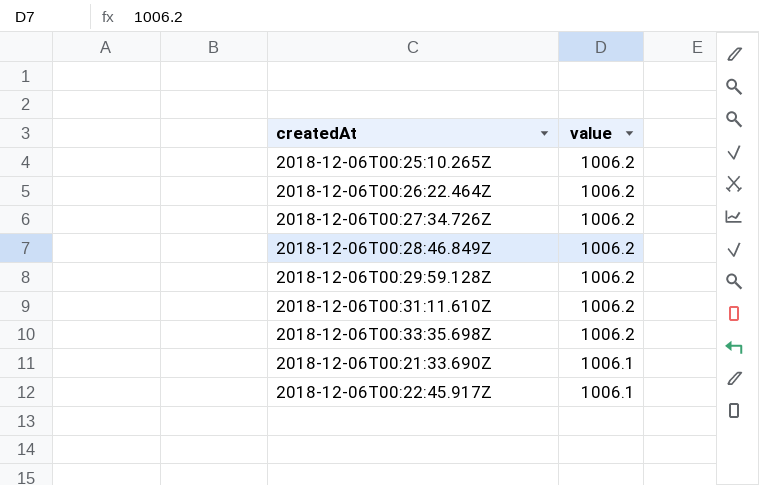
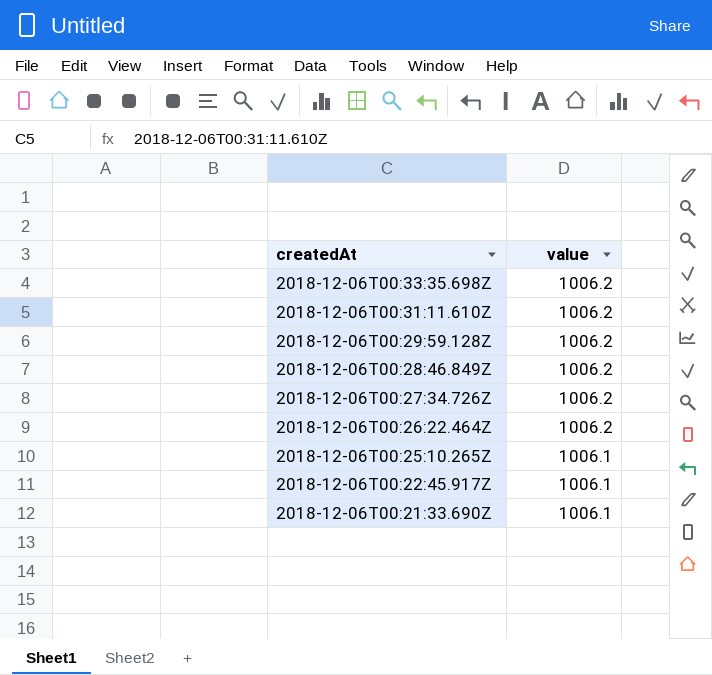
row order: value descending -> createdAt descending
2018-12-06T00:25:10.265Z | value: 1006.2 -> 1006.1

